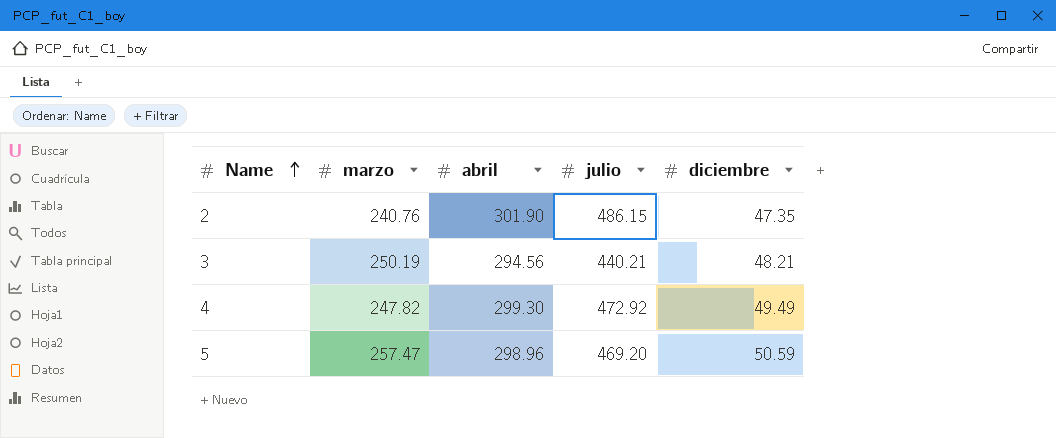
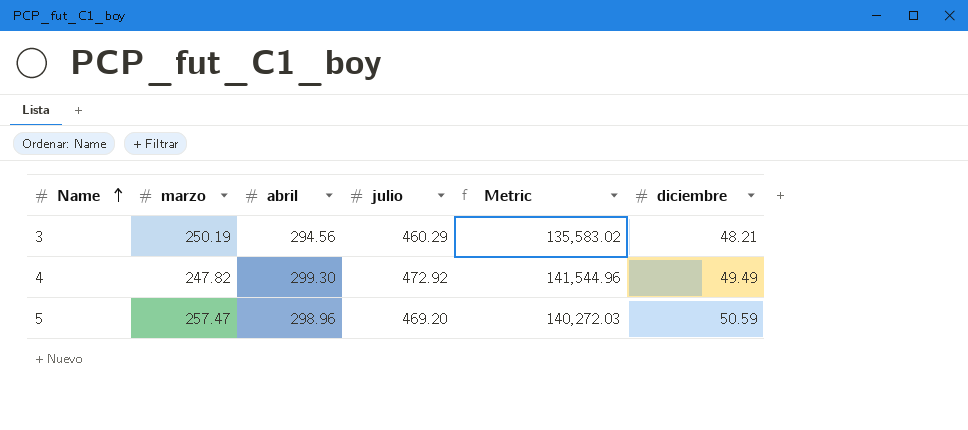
column Metric | formula: none -> [abril] * [julio]
row 2: 240.76 | 301.90 | 486.15 | 47.35 -> none
3 | julio: 440.21 -> 460.29

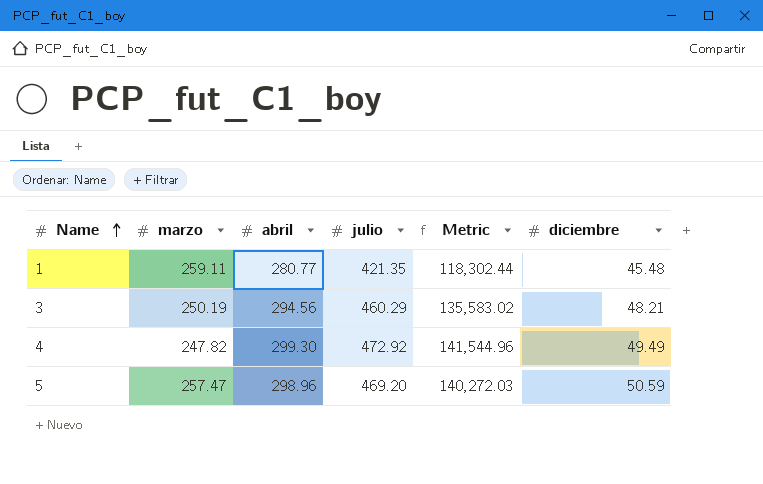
row 1: none -> 259.11 | 280.77 | 421.35 | 118,302.44 | 45.48

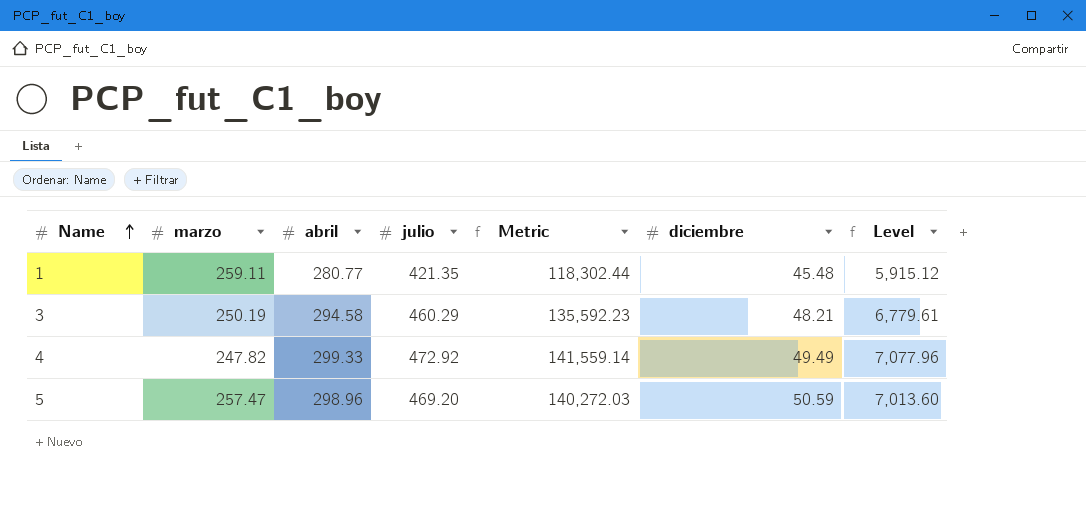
column Level | formula: none -> [Metric] * 0.05
3 | abril: 294.56 -> 294.58
3 | Metric: 135,583.02 -> 135,592.23
4 | abril: 299.30 -> 299.33
4 | Metric: 141,544.96 -> 141,559.14

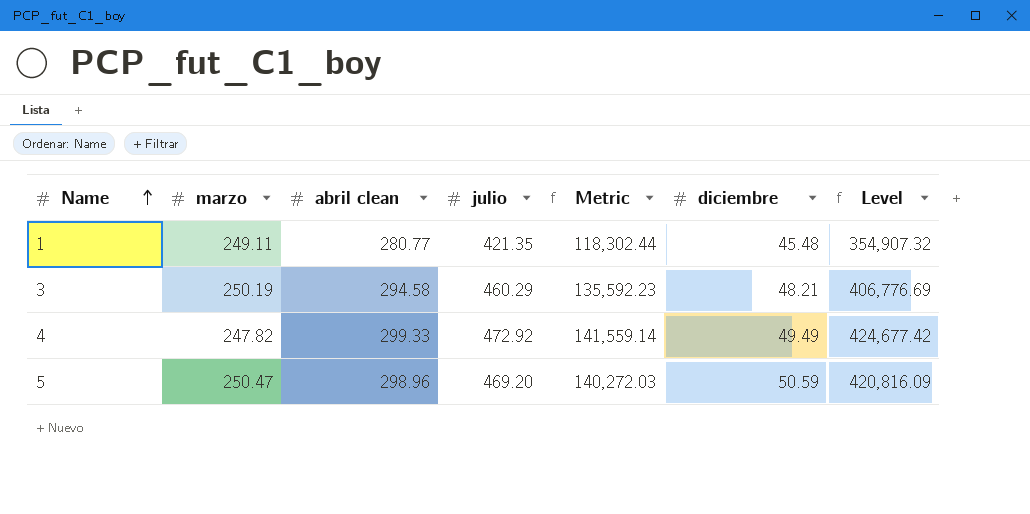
column name: abril -> abril clean
column Level | formula: [Metric] * 0.05 -> [Metric] * 3
1 | marzo: 259.11 -> 249.11
5 | marzo: 257.47 -> 250.47

